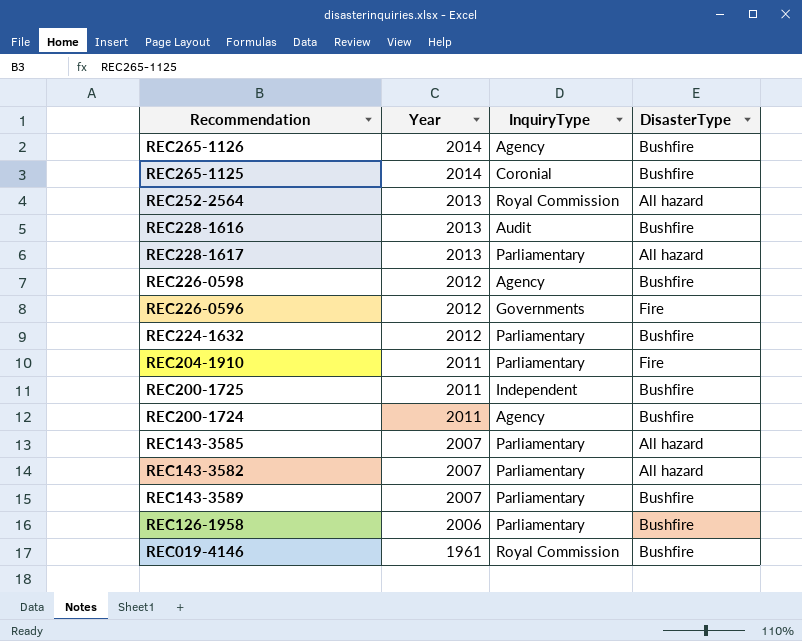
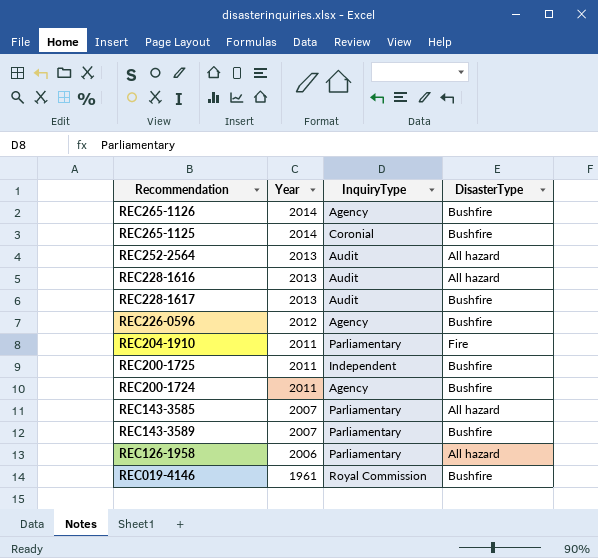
row REC226-0598: 2012 | Agency | Bushfire -> none
row REC224-1632: 2012 | Parliamentary | Bushfire -> none
row REC143-3582: 2007 | Parliamentary | All hazard -> none
REC252-2564 | InquiryType: Royal Commission -> Audit
REC228-1616 | DisasterType: Bushfire -> All hazard
REC228-1617 | InquiryType: Parliamentary -> Audit
REC228-1617 | DisasterType: All hazard -> Bushfire
REC226-0596 | InquiryType: Governments -> Agency
REC226-0596 | DisasterType: Fire -> Bushfire
REC126-1958 | DisasterType: Bushfire -> All hazard

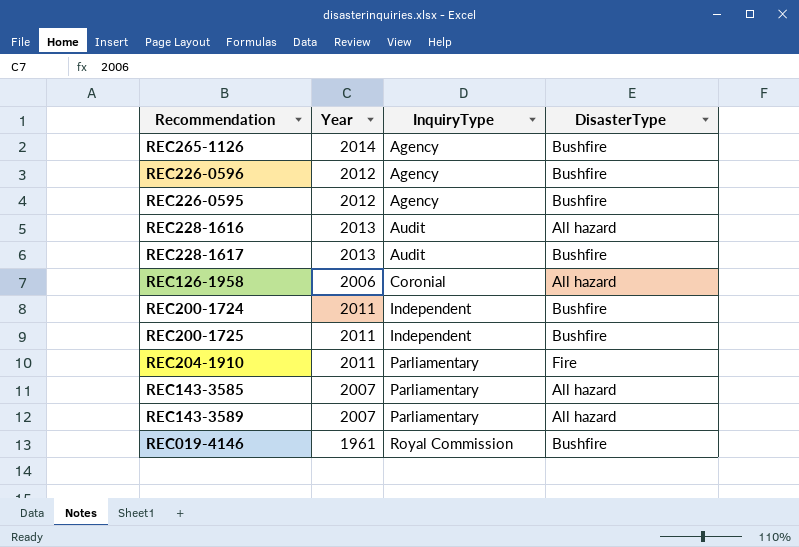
row order: Year descending -> InquiryType ascending
row REC265-1125: 2014 | Coronial | Bushfire -> none
row REC252-2564: 2013 | Audit | All hazard -> none
row REC226-0595: none -> 2012 | Agency | Bushfire
REC126-1958 | InquiryType: Parliamentary -> Coronial
REC200-1724 | InquiryType: Agency -> Independent
REC143-3589 | DisasterType: Bushfire -> All hazard

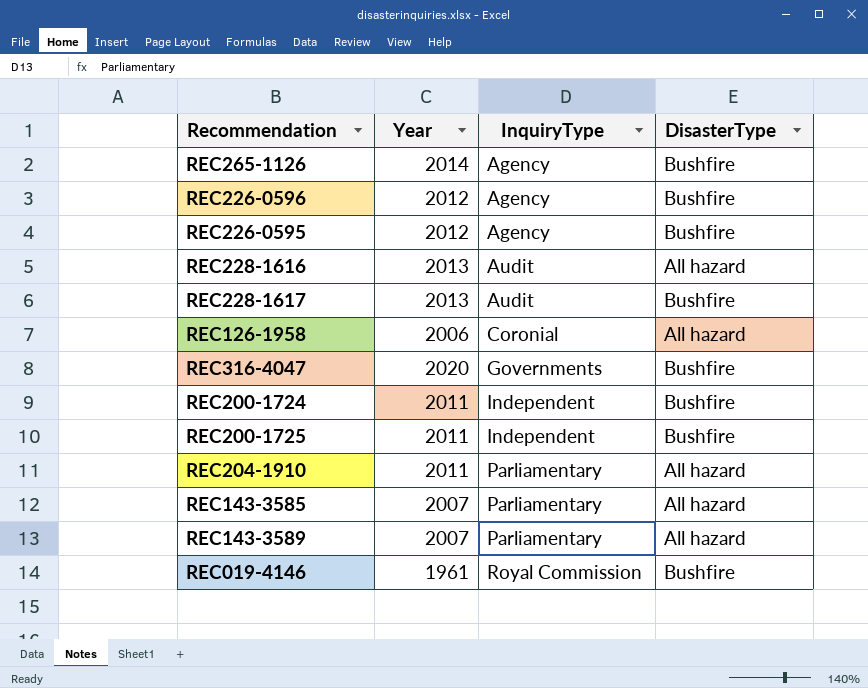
row REC316-4047: none -> 2020 | Governments | Bushfire
REC204-1910 | DisasterType: Fire -> All hazard

